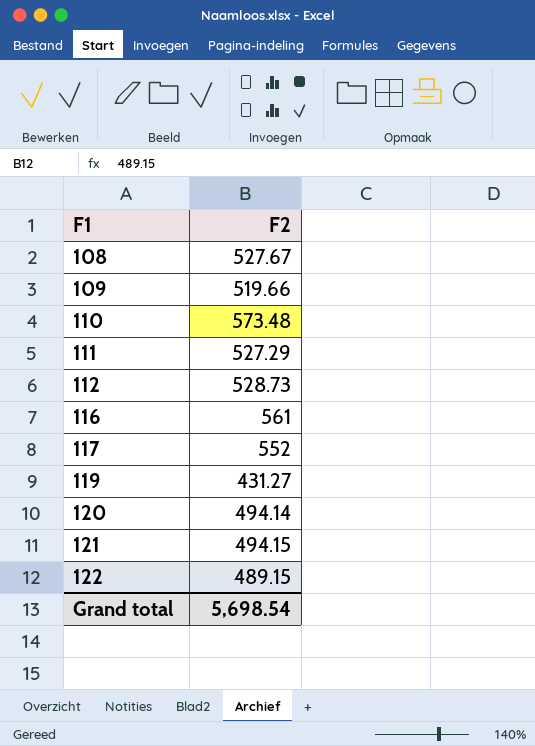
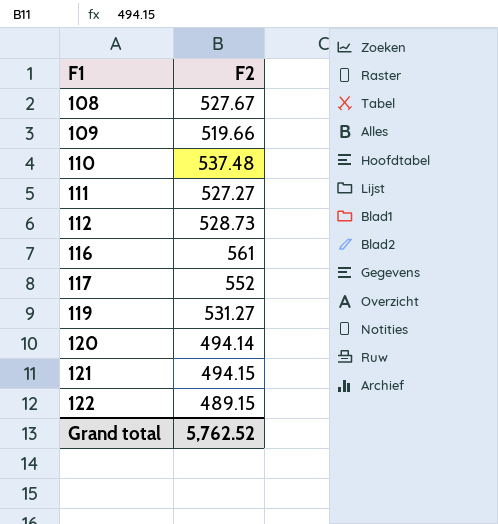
110 | F2: 573.48 -> 537.48
111 | F2: 527.29 -> 527.27
119 | F2: 431.27 -> 531.27
Grand total | F2: 5,698.54 -> 5,762.52

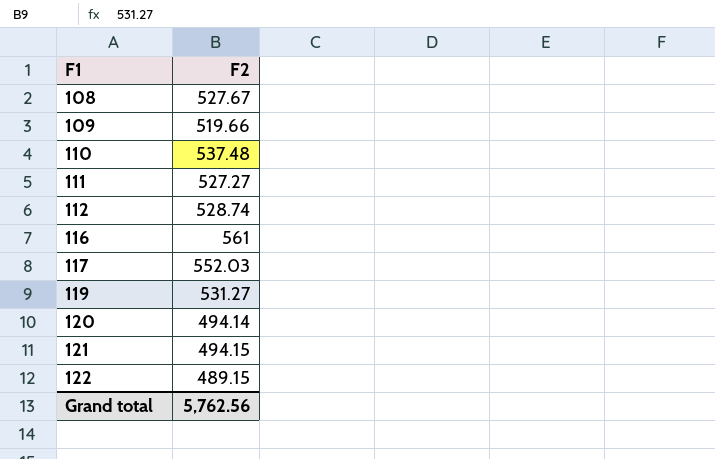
112 | F2: 528.73 -> 528.74
117 | F2: 552 -> 552.03
Grand total | F2: 5,762.52 -> 5,762.56

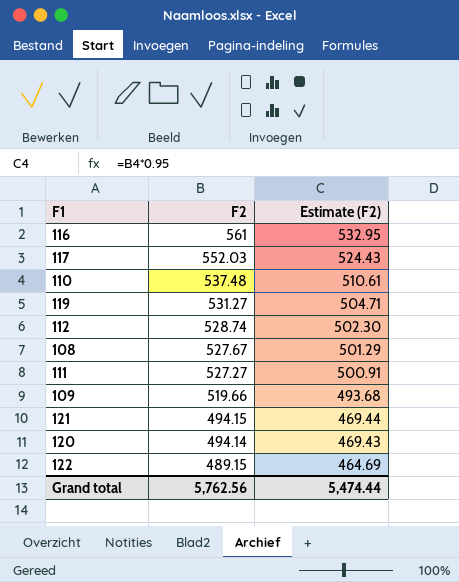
row order: F1 ascending -> F2 descending
column Estimate (F2) | formula: none -> [F2] * 0.95

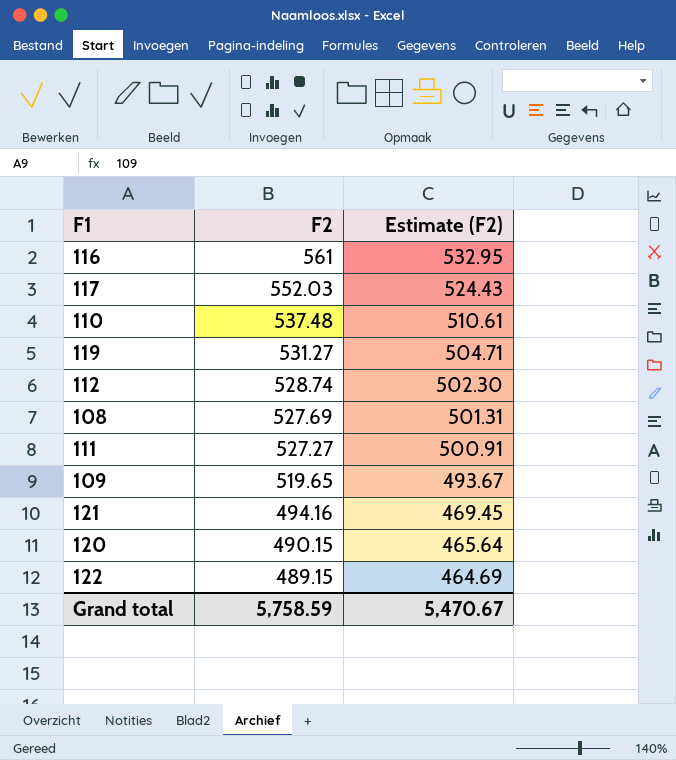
108 | F2: 527.67 -> 527.69
108 | Estimate (F2): 501.29 -> 501.31
109 | F2: 519.66 -> 519.65
109 | Estimate (F2): 493.68 -> 493.67
121 | F2: 494.15 -> 494.16
121 | Estimate (F2): 469.44 -> 469.45
120 | F2: 494.14 -> 490.15
120 | Estimate (F2): 469.43 -> 465.64
Grand total | F2: 5,762.56 -> 5,758.59
Grand total | Estimate (F2): 5,474.44 -> 5,470.67

